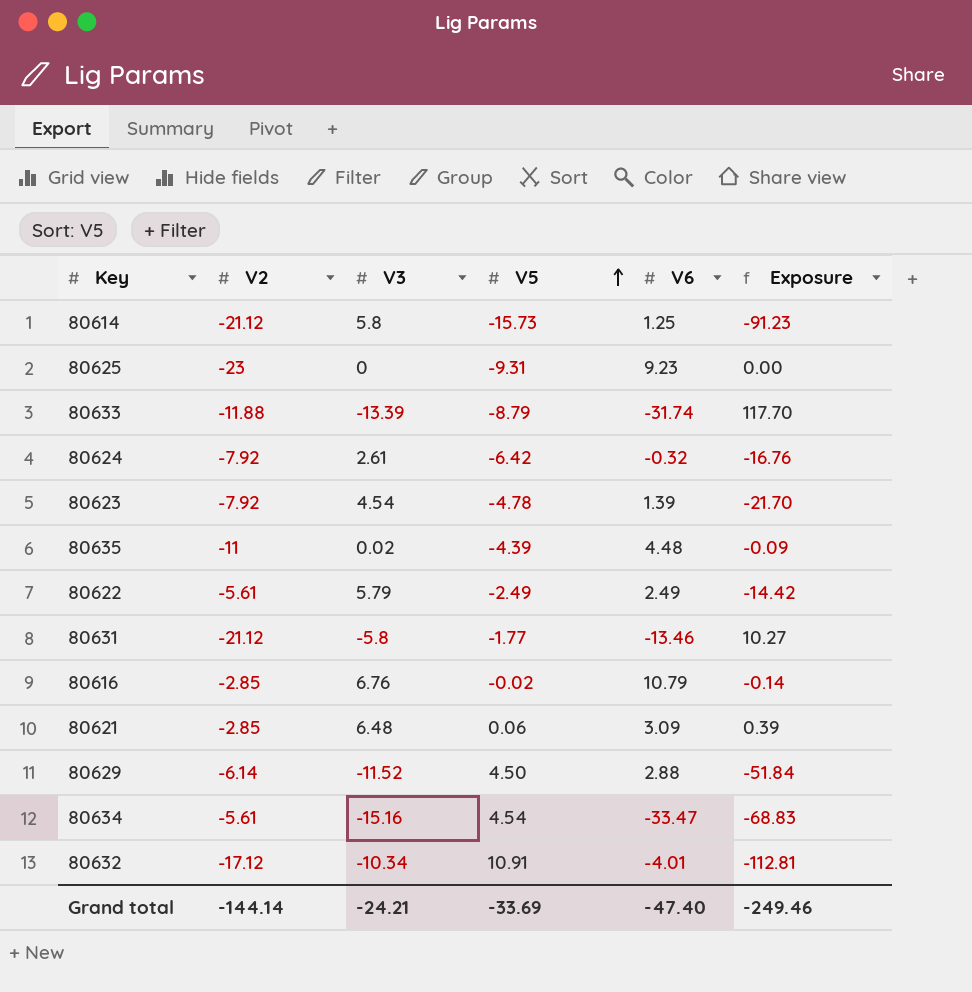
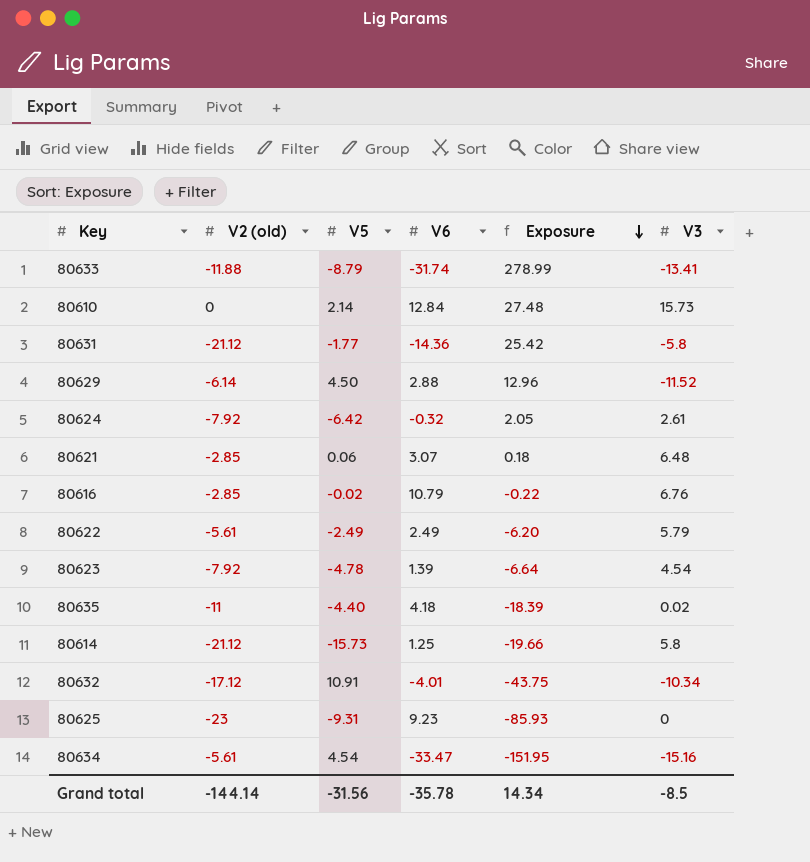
row order: V5 ascending -> Exposure descending
column name: V2 -> V2 (old)
column Exposure | formula: [V3] * [V5] -> [V5] * [V6]
column V3 | position: 3 -> 6
80633 | V3: -13.39 -> -13.41
row 80610: none -> 0 | 2.14 | 12.84 | 27.48 | 15.73
80631 | V6: -13.46 -> -14.36
80621 | V6: 3.09 -> 3.07
80635 | V5: -4.39 -> -4.40
80635 | V6: 4.48 -> 4.18
Grand total | V5: -33.69 -> -31.56
Grand total | V6: -47.40 -> -35.78
Grand total | Exposure: -249.46 -> 14.34
Grand total | V3: -24.21 -> -8.5

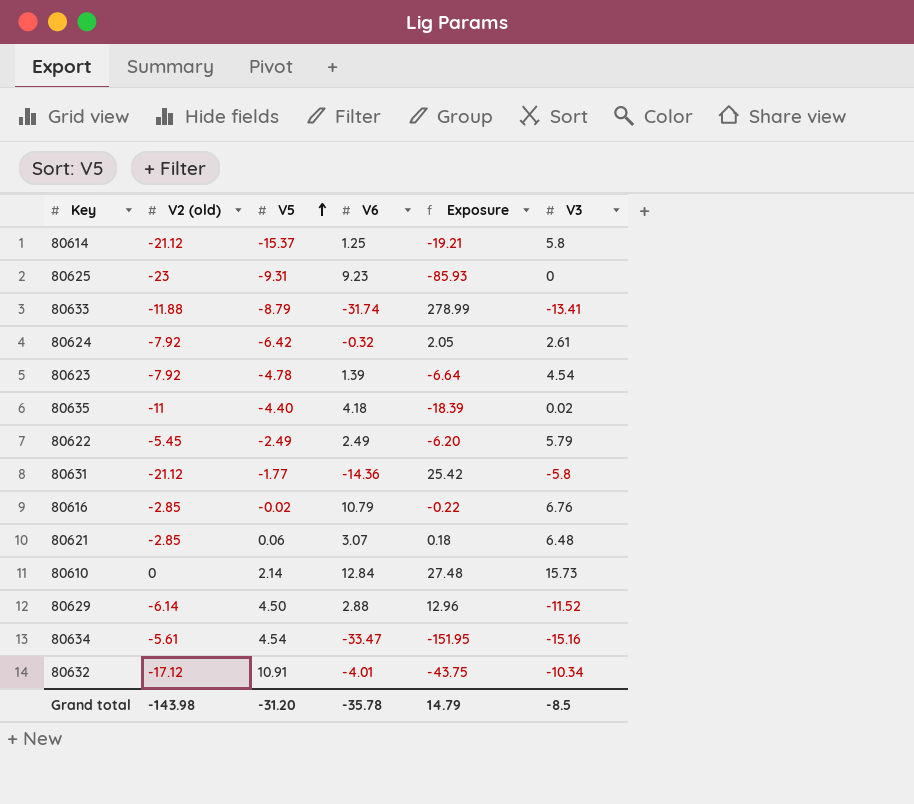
row order: Exposure descending -> V5 ascending
80614 | V5: -15.73 -> -15.37
80614 | Exposure: -19.66 -> -19.21
80622 | V2 (old): -5.61 -> -5.45
Grand total | V2 (old): -144.14 -> -143.98
Grand total | V5: -31.56 -> -31.20
Grand total | Exposure: 14.34 -> 14.79

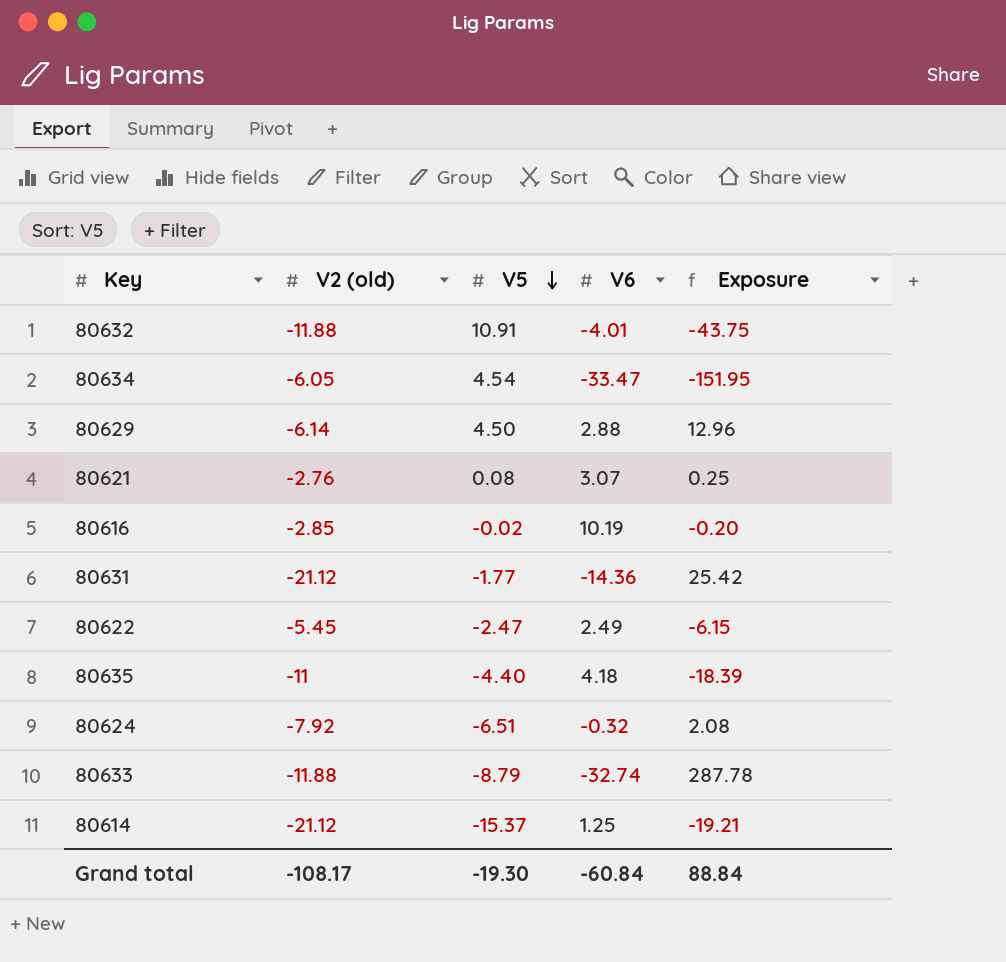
row order: V5 ascending -> V5 descending
column V3 | position: 6 -> none
row 80625: -23 | -9.31 | 9.23 | -85.93 | 0 -> none
row 80623: -7.92 | -4.78 | 1.39 | -6.64 | 4.54 -> none
row 80610: 0 | 2.14 | 12.84 | 27.48 | 15.73 -> none
80632 | V2 (old): -17.12 -> -11.88
80634 | V2 (old): -5.61 -> -6.05
80621 | V2 (old): -2.85 -> -2.76
80621 | V5: 0.06 -> 0.08
80621 | Exposure: 0.18 -> 0.25
80616 | V6: 10.79 -> 10.19
80616 | Exposure: -0.22 -> -0.20
80622 | V5: -2.49 -> -2.47
80622 | Exposure: -6.20 -> -6.15
80624 | V5: -6.42 -> -6.51
80624 | Exposure: 2.05 -> 2.08
80633 | V6: -31.74 -> -32.74
80633 | Exposure: 278.99 -> 287.78
Grand total | V2 (old): -143.98 -> -108.17
Grand total | V5: -31.20 -> -19.30
Grand total | V6: -35.78 -> -60.84
Grand total | Exposure: 14.79 -> 88.84

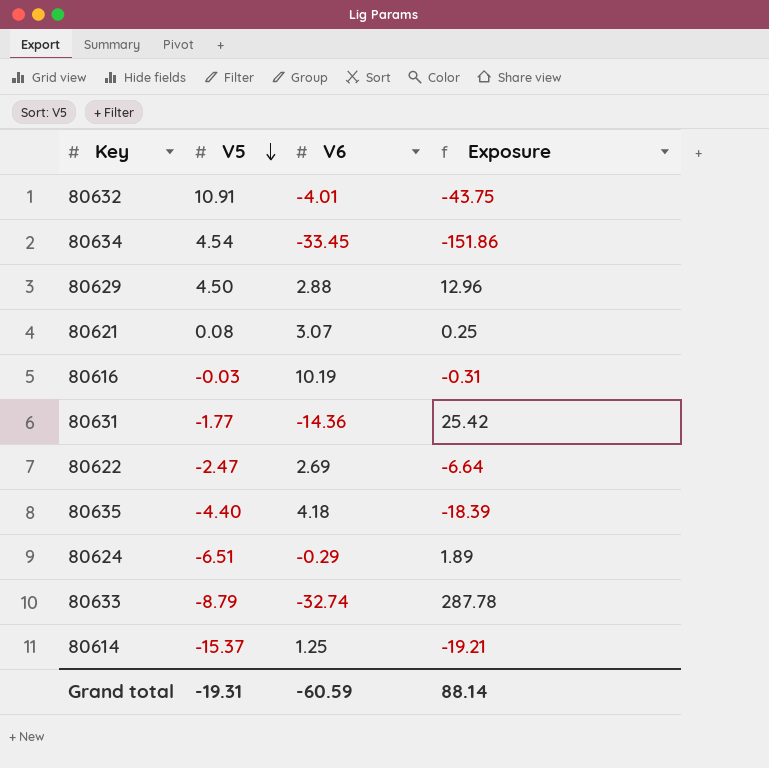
column V2 (old) | position: 2 -> none
80634 | V6: -33.47 -> -33.45
80634 | Exposure: -151.95 -> -151.86
80616 | V5: -0.02 -> -0.03
80616 | Exposure: -0.20 -> -0.31
80622 | V6: 2.49 -> 2.69
80622 | Exposure: -6.15 -> -6.64
80624 | V6: -0.32 -> -0.29
80624 | Exposure: 2.08 -> 1.89
Grand total | V5: -19.30 -> -19.31
Grand total | V6: -60.84 -> -60.59
Grand total | Exposure: 88.84 -> 88.14

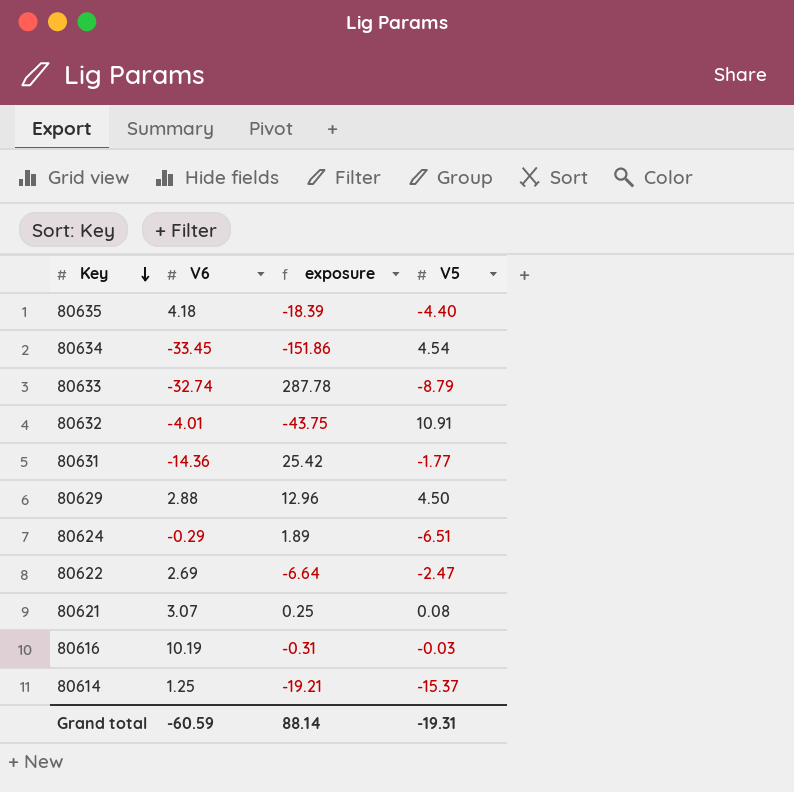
row order: V5 descending -> Key descending
column name: Exposure -> exposure
column V5 | position: 2 -> 4

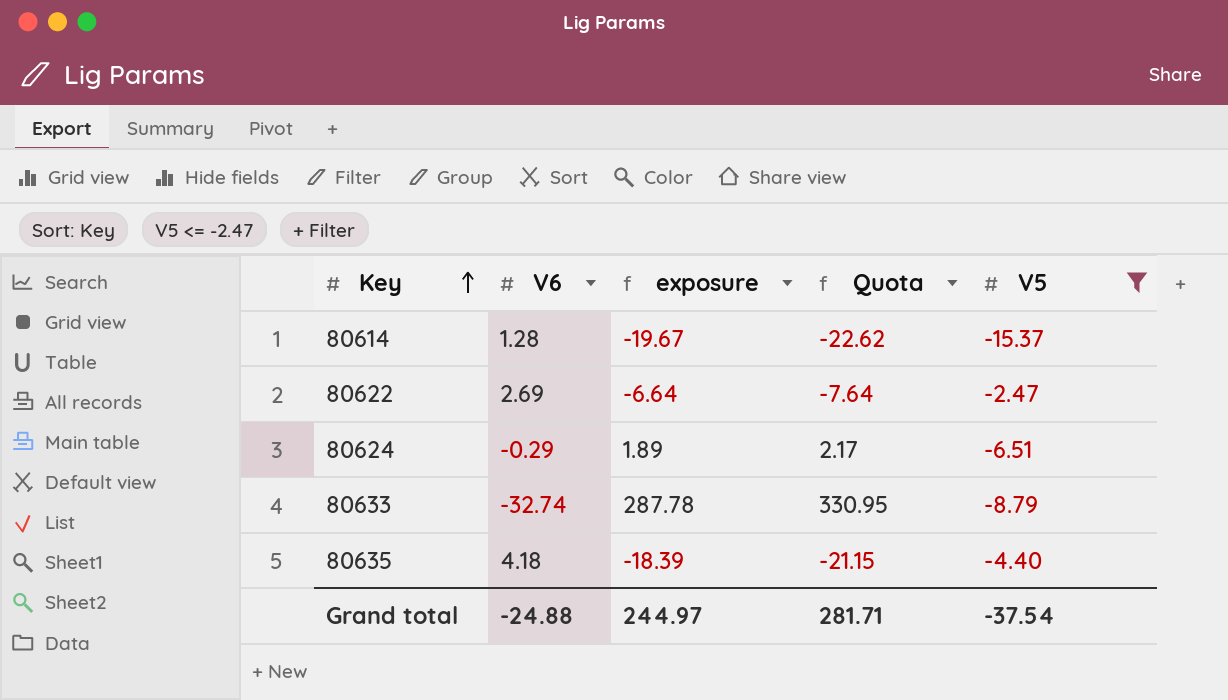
filter: none -> V5 <= -2.47
row order: Key descending -> Key ascending
column Quota | formula: none -> [exposure] * 1.15
80614 | V6: 1.25 -> 1.28
80614 | exposure: -19.21 -> -19.67
Grand total | V6: -60.59 -> -24.88
Grand total | exposure: 88.14 -> 244.97
Grand total | V5: -19.31 -> -37.54

